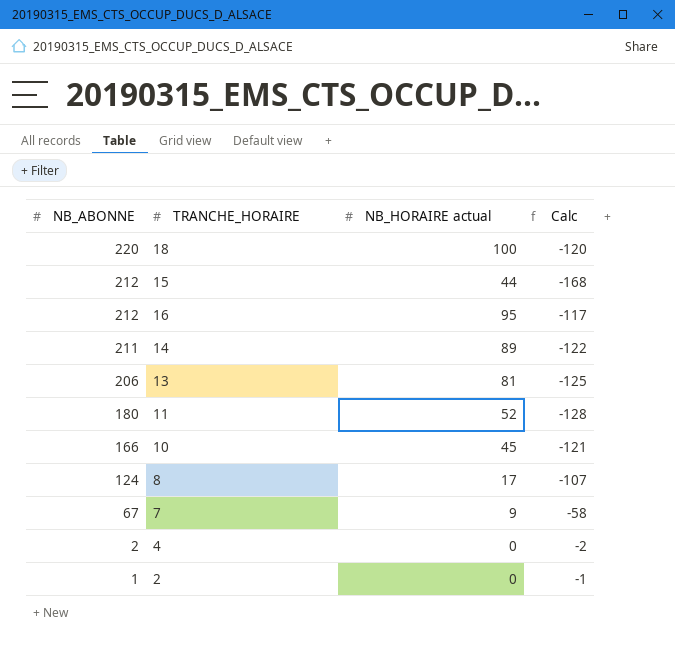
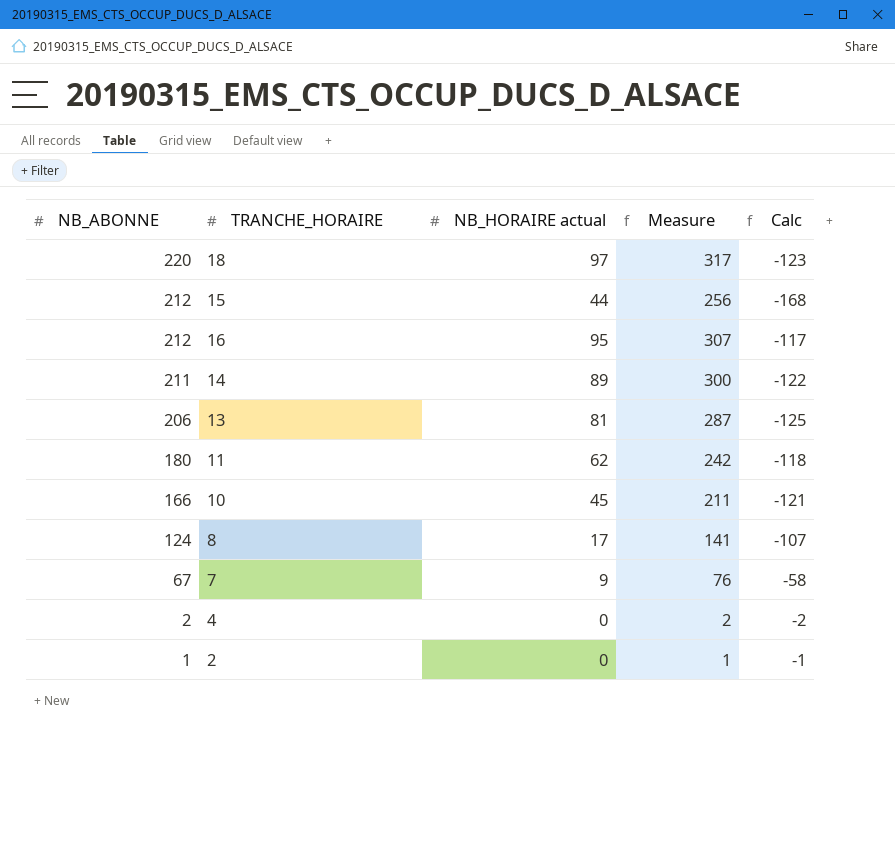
column Measure | formula: none -> [NB_ABONNE] + [NB_HORAIRE actual]
18 | NB_HORAIRE actual: 100 -> 97
18 | Calc: -120 -> -123
11 | NB_HORAIRE actual: 52 -> 62
11 | Calc: -128 -> -118

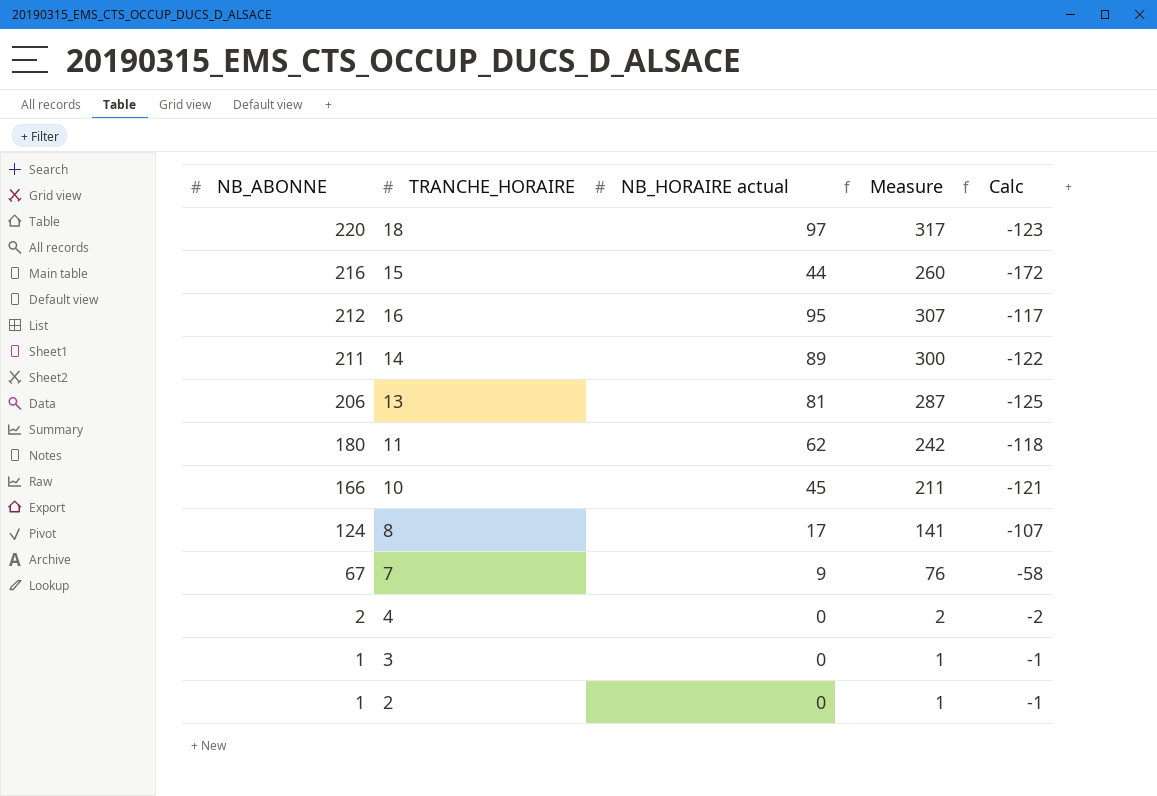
15 | NB_ABONNE: 212 -> 216
15 | Measure: 256 -> 260
15 | Calc: -168 -> -172
row 3: none -> 1 | 0 | 1 | -1

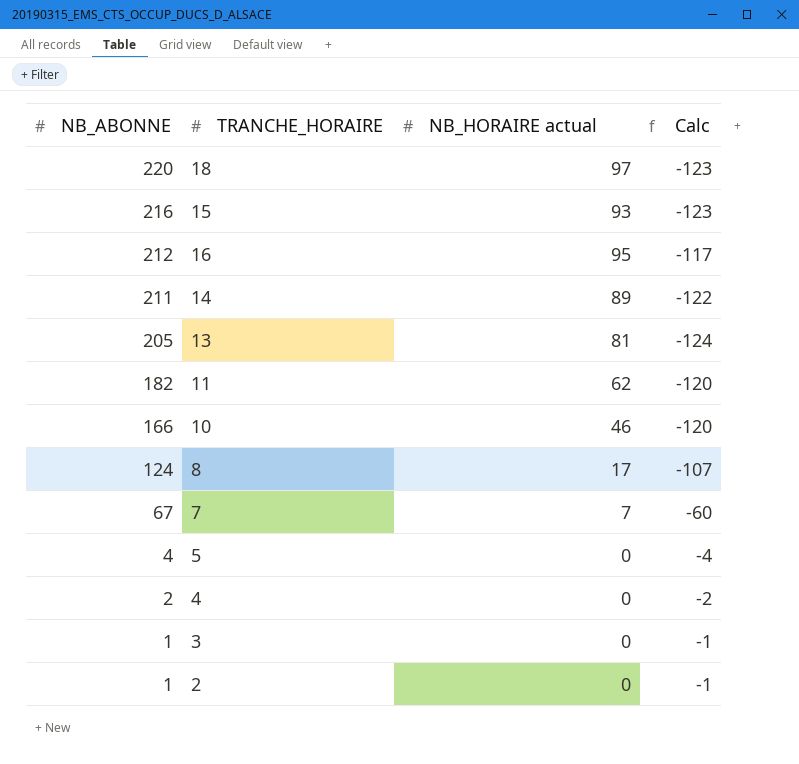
column Measure | formula: [NB_ABONNE] + [NB_HORAIRE actual] -> none
15 | NB_HORAIRE actual: 44 -> 93
15 | Calc: -172 -> -123
13 | NB_ABONNE: 206 -> 205
13 | Calc: -125 -> -124
11 | NB_ABONNE: 180 -> 182
11 | Calc: -118 -> -120
10 | NB_HORAIRE actual: 45 -> 46
10 | Calc: -121 -> -120
7 | NB_HORAIRE actual: 9 -> 7
7 | Calc: -58 -> -60
row 5: none -> 4 | 0 | -4

